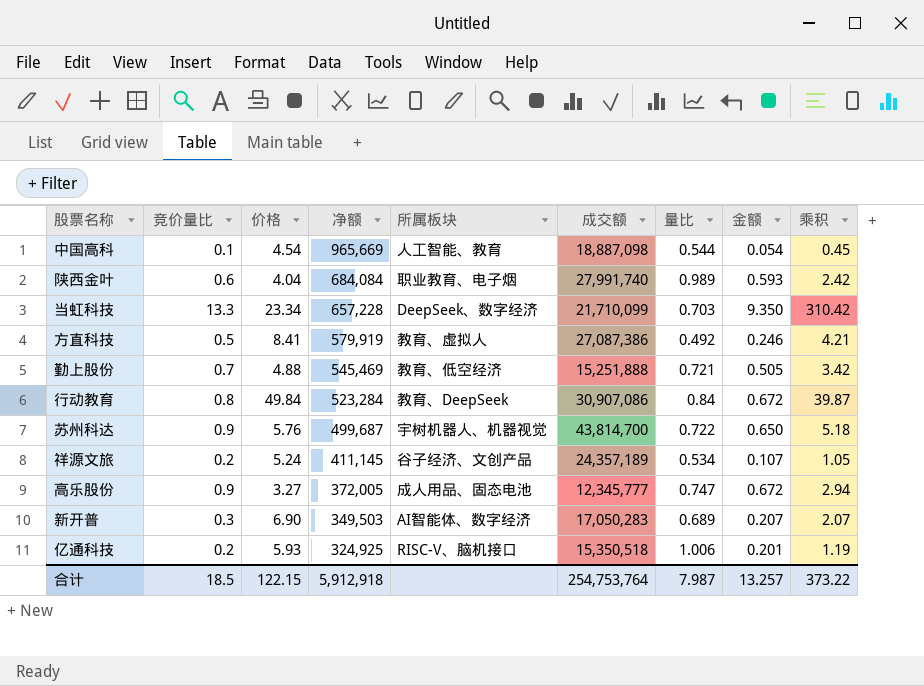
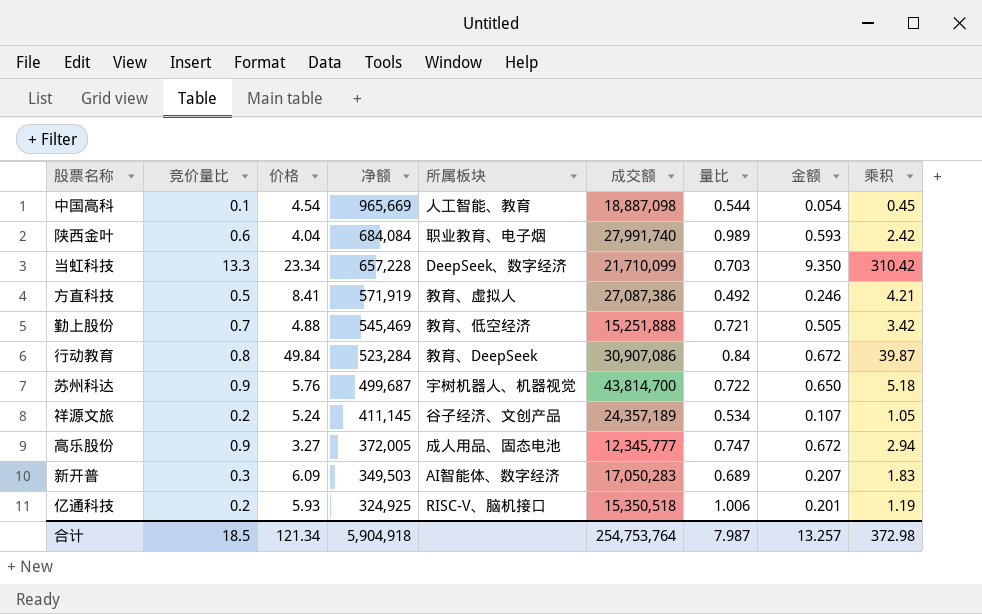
方直科技 | 净额: 579,919 -> 571,919
新开普 | 价格: 6.90 -> 6.09
新开普 | 乘积: 2.07 -> 1.83
合计 | 价格: 122.15 -> 121.34
合计 | 净额: 5,912,918 -> 5,904,918
合计 | 乘积: 373.22 -> 372.98

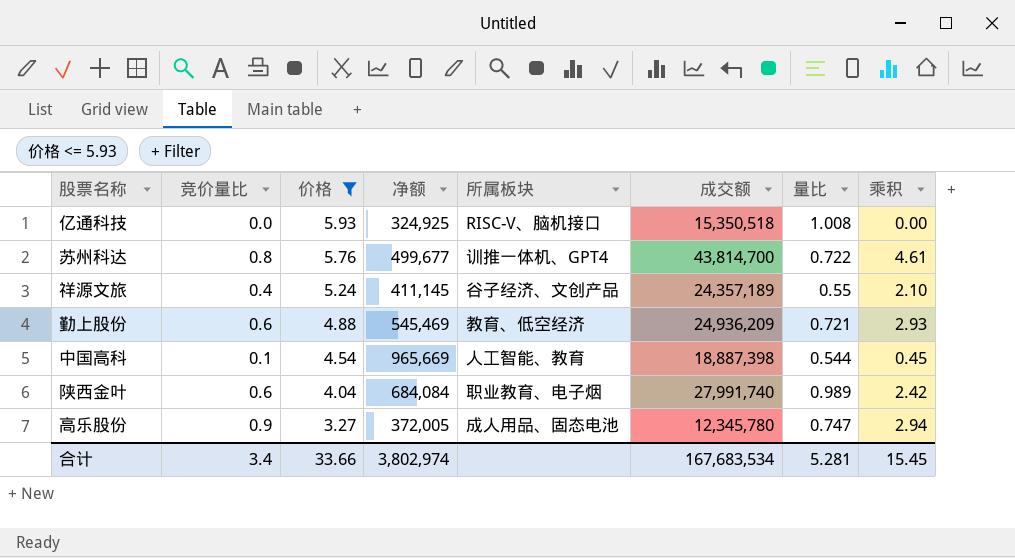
filter: none -> 价格 <= 5.93
row order: 净额 descending -> 价格 descending
column 金额 | formula: [竞价量比] * [量比] -> none
亿通科技 | 竞价量比: 0.2 -> 0.0
亿通科技 | 量比: 1.006 -> 1.008
亿通科技 | 乘积: 1.19 -> 0.00
苏州科达 | 竞价量比: 0.9 -> 0.8
苏州科达 | 净额: 499,687 -> 499,677
苏州科达 | 所属板块: 宇树机器人、机器视觉 -> 训推一体机、GPT4
苏州科达 | 乘积: 5.18 -> 4.61
祥源文旅 | 竞价量比: 0.2 -> 0.4
祥源文旅 | 量比: 0.534 -> 0.55
祥源文旅 | 乘积: 1.05 -> 2.10
勤上股份 | 竞价量比: 0.7 -> 0.6
勤上股份 | 成交额: 15,251,888 -> 24,936,209
勤上股份 | 乘积: 3.42 -> 2.93
中国高科 | 成交额: 18,887,098 -> 18,887,398
高乐股份 | 成交额: 12,345,777 -> 12,345,780
合计 | 竞价量比: 18.5 -> 3.4
合计 | 价格: 121.34 -> 33.66
合计 | 净额: 5,904,918 -> 3,802,974
合计 | 成交额: 254,753,764 -> 167,683,534
合计 | 量比: 7.987 -> 5.281
合计 | 乘积: 372.98 -> 15.45

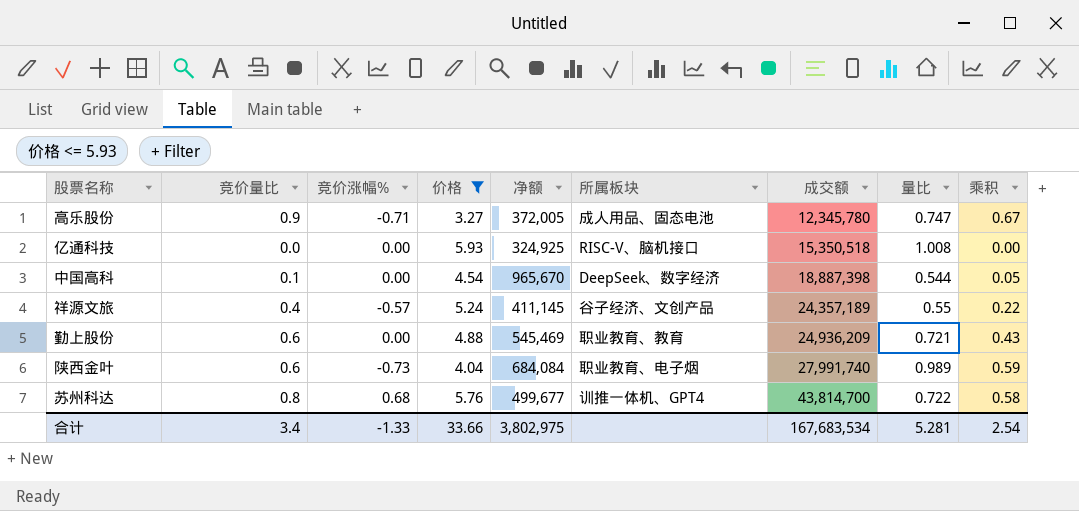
row order: 价格 descending -> 成交额 ascending
column 竞价涨幅% | position: none -> 3
column 乘积 | formula: [竞价量比] * [价格] -> [竞价量比] * [量比]
中国高科 | 净额: 965,669 -> 965,670
中国高科 | 所属板块: 人工智能、教育 -> DeepSeek、数字经济
勤上股份 | 所属板块: 教育、低空经济 -> 职业教育、教育
合计 | 净额: 3,802,974 -> 3,802,975
合计 | 乘积: 15.45 -> 2.54

